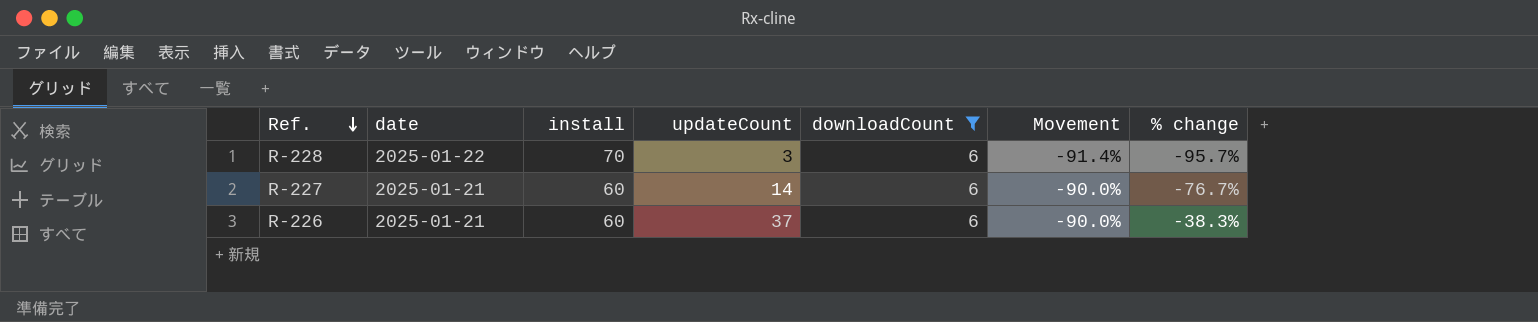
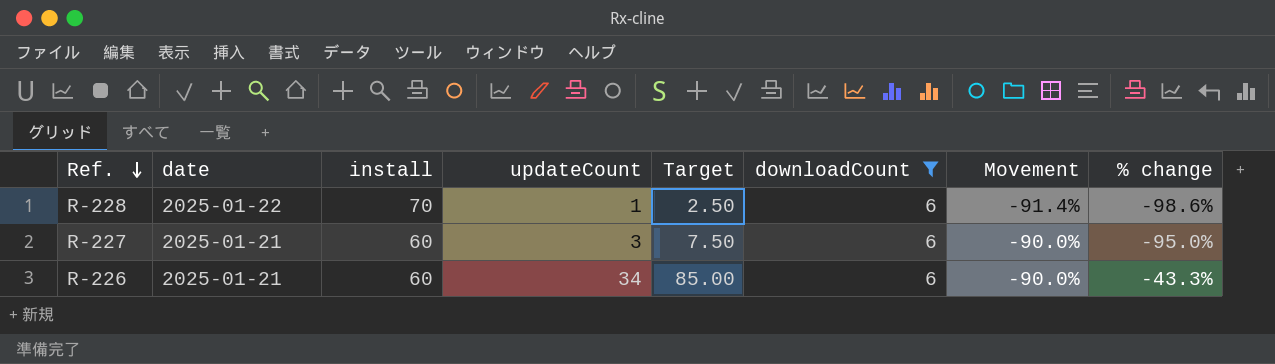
column Target | formula: none -> [updateCount] * 2.5
R-228 | updateCount: 3 -> 1
R-228 | % change: -95.7% -> -98.6%
R-227 | updateCount: 14 -> 3
R-227 | % change: -76.7% -> -95.0%
R-226 | updateCount: 37 -> 34
R-226 | % change: -38.3% -> -43.3%

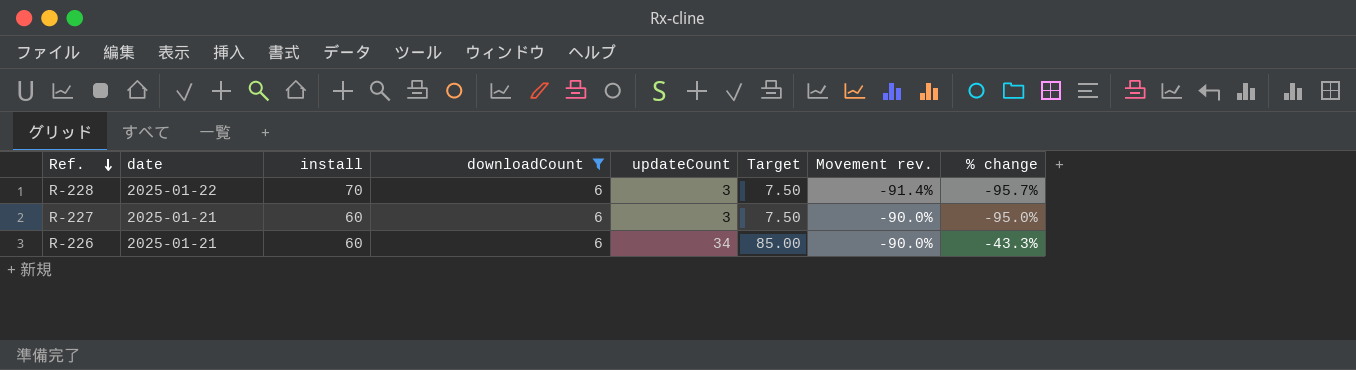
column downloadCount | position: 6 -> 4
column name: Movement -> Movement rev.
R-228 | updateCount: 1 -> 3
R-228 | Target: 2.50 -> 7.50
R-228 | % change: -98.6% -> -95.7%

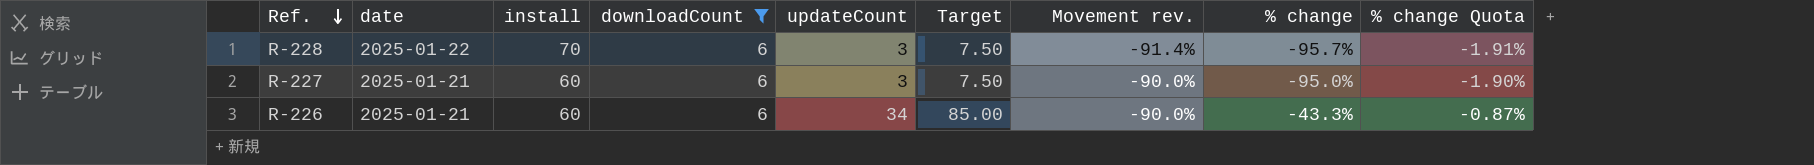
column % change Quota | formula: none -> [% change] * 0.02

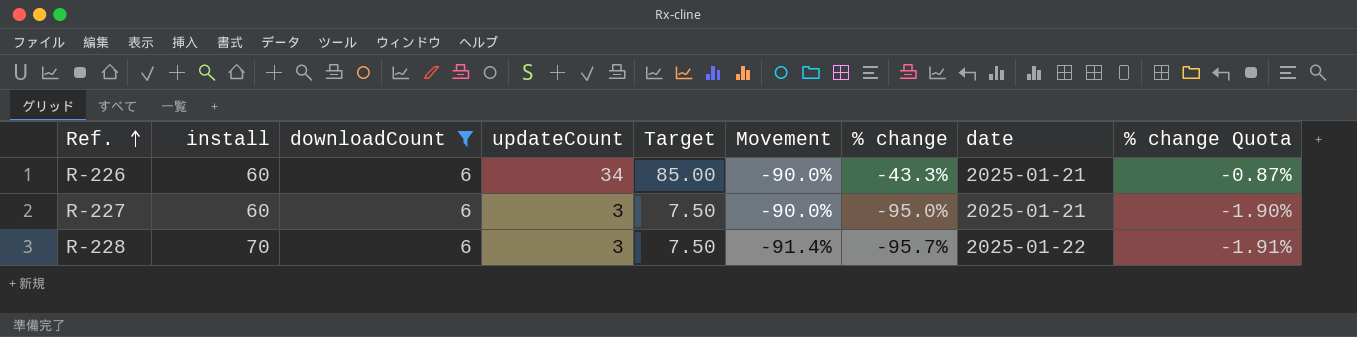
row order: Ref. descending -> Ref. ascending
column name: Movement rev. -> Movement
column date | position: 2 -> 8

